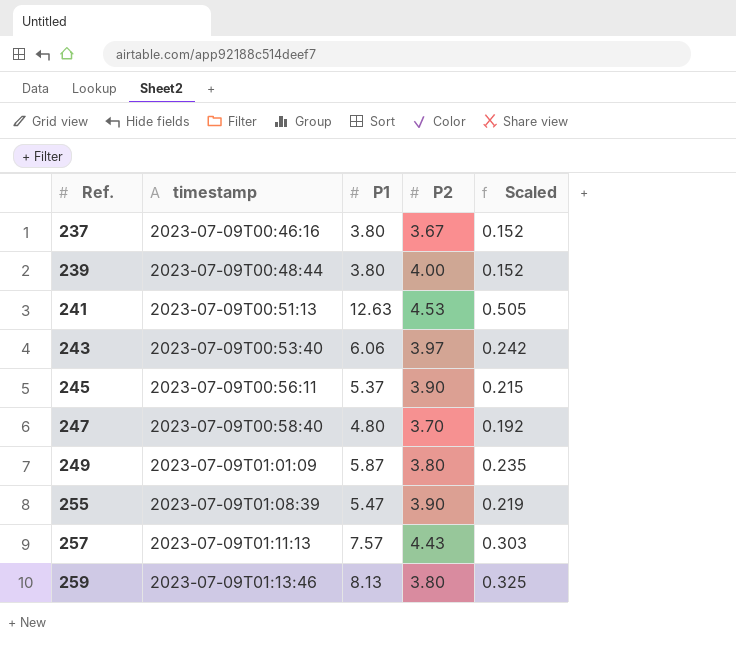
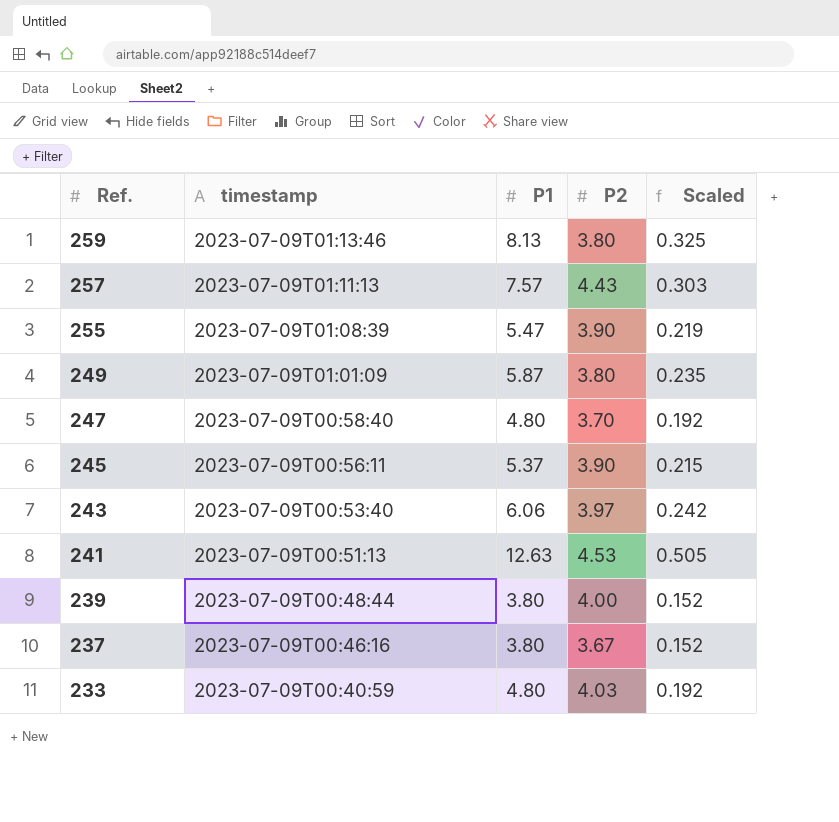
row order: Ref. ascending -> Ref. descending
row 233: none -> 2023-07-09T00:40:59 | 4.80 | 4.03 | 0.192

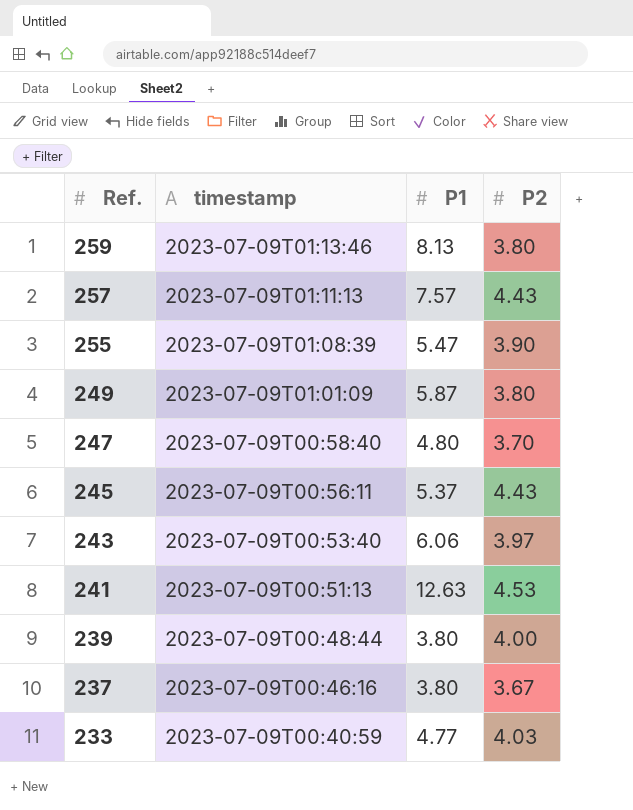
column Scaled | formula: [P1] * 0.04 -> none
245 | P2: 3.90 -> 4.43
233 | P1: 4.80 -> 4.77

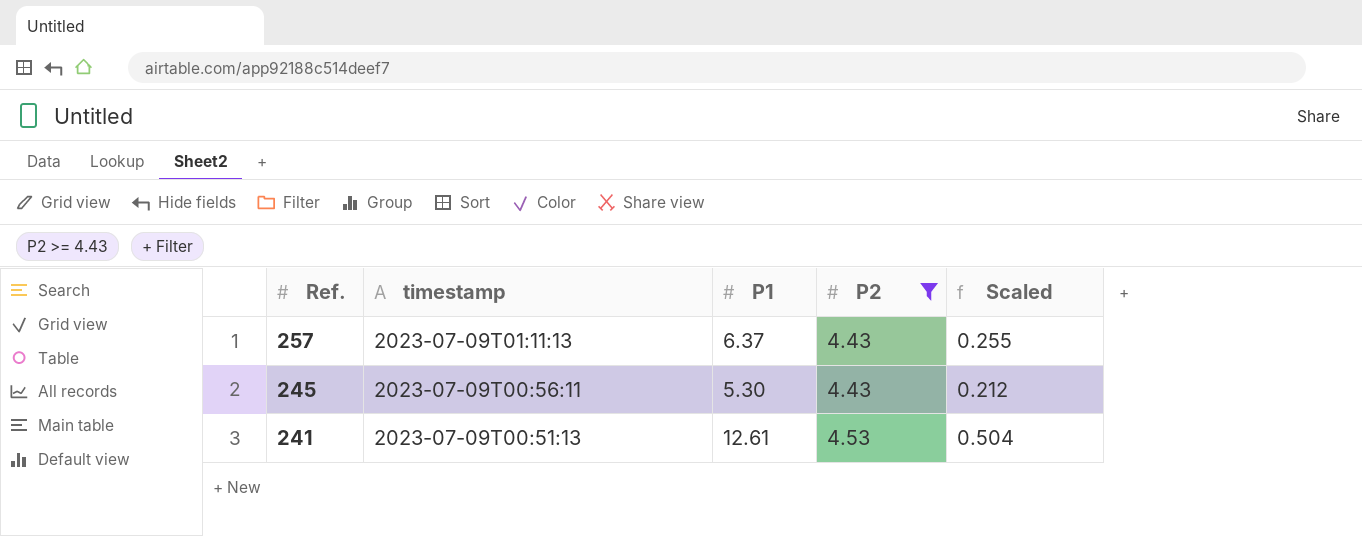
filter: none -> P2 >= 4.43
column Scaled | formula: none -> [P1] * 0.04
257 | P1: 7.57 -> 6.37
245 | P1: 5.37 -> 5.30
241 | P1: 12.63 -> 12.61

